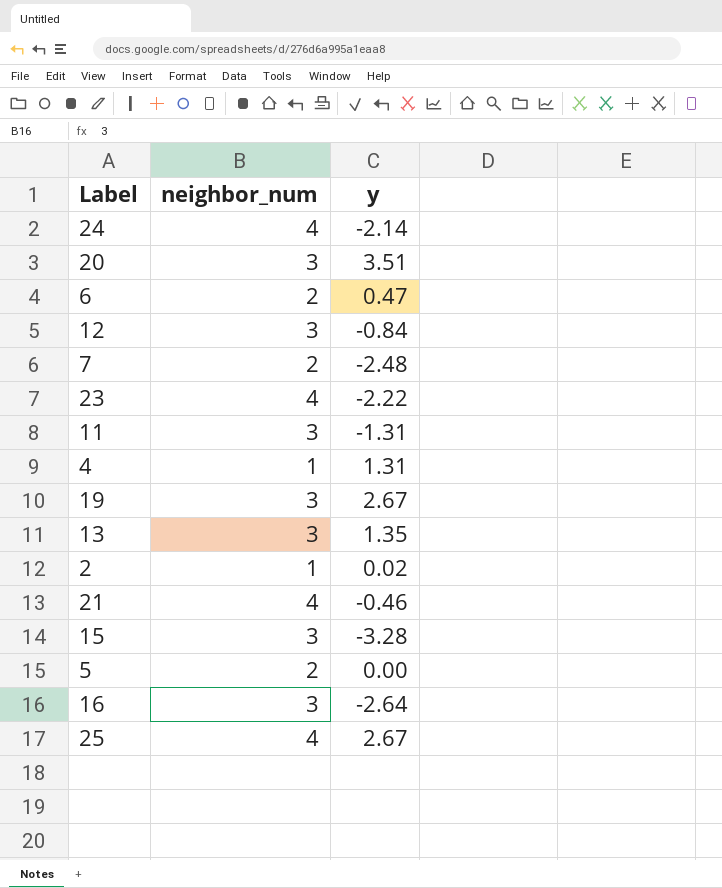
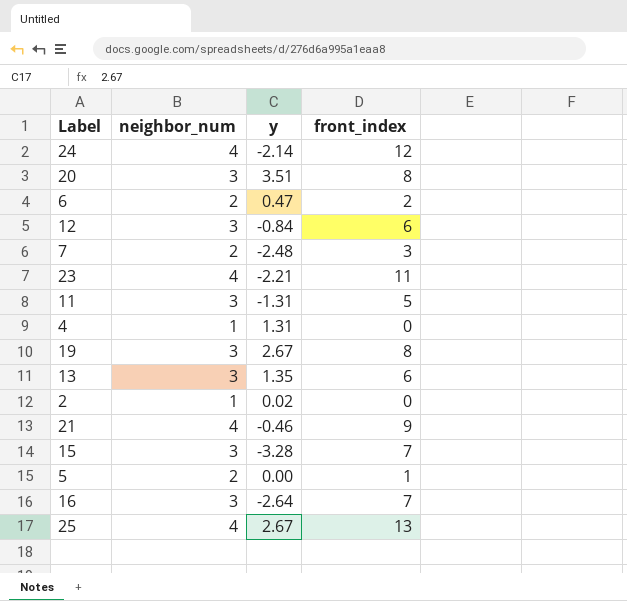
column front_index | position: none -> 4
23 | y: -2.22 -> -2.21

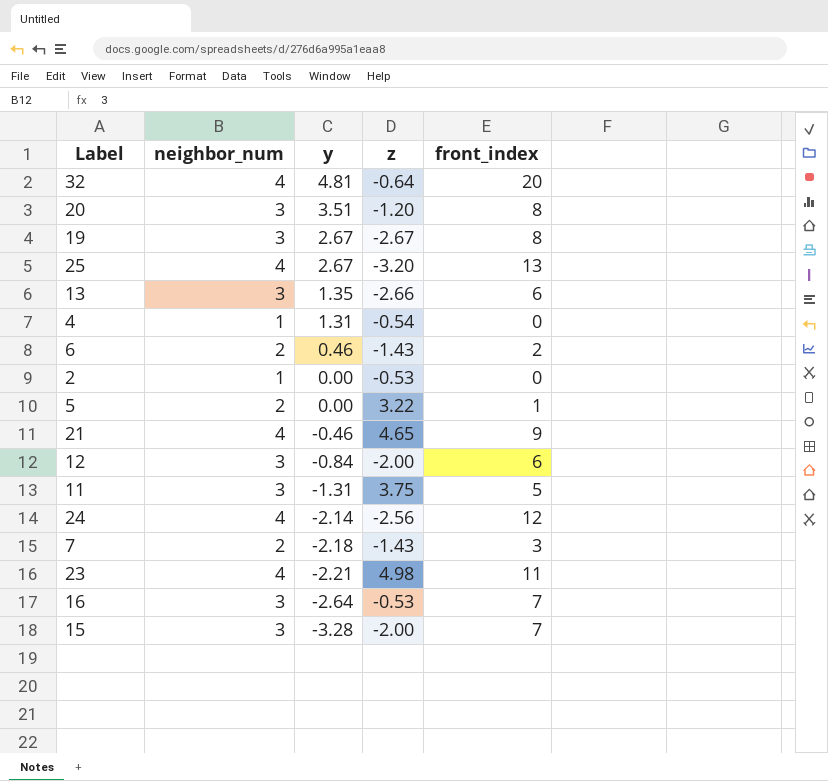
row order: none -> y descending
column z | position: none -> 4
row 32: none -> 4 | 4.81 | -0.64 | 20
6 | y: 0.47 -> 0.46
2 | y: 0.02 -> 0.00
7 | y: -2.48 -> -2.18

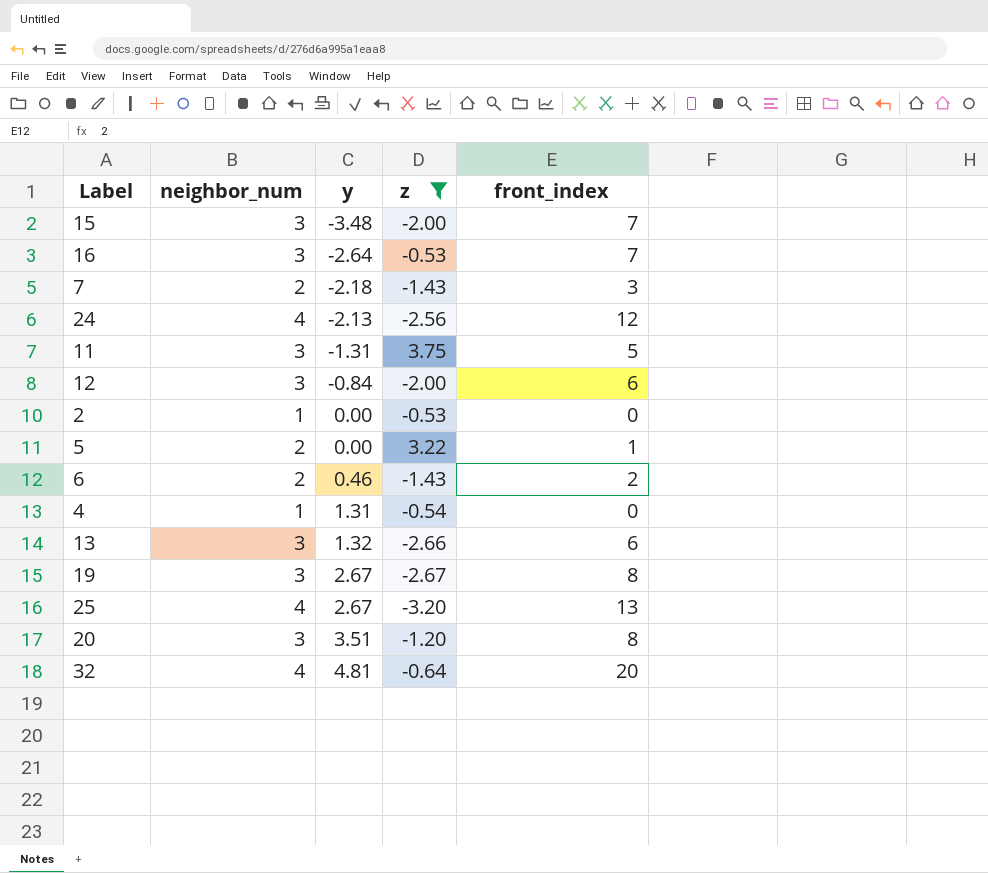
filter: none -> z <= 3.75
row order: y descending -> y ascending
15 | y: -3.28 -> -3.48
24 | y: -2.14 -> -2.13
13 | y: 1.35 -> 1.32

